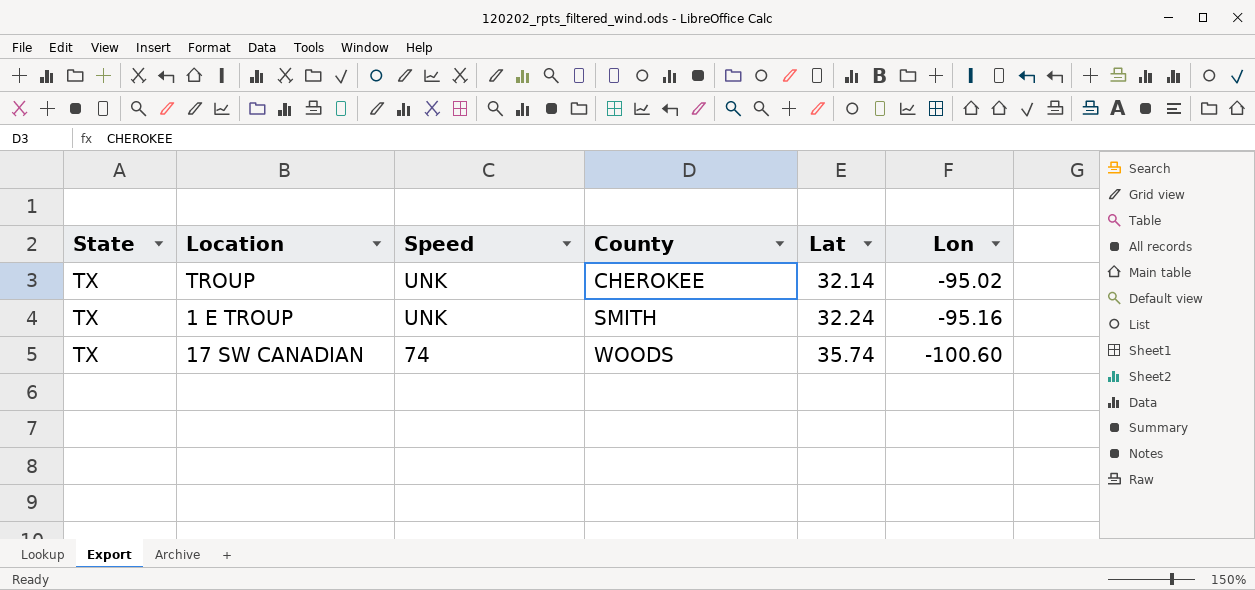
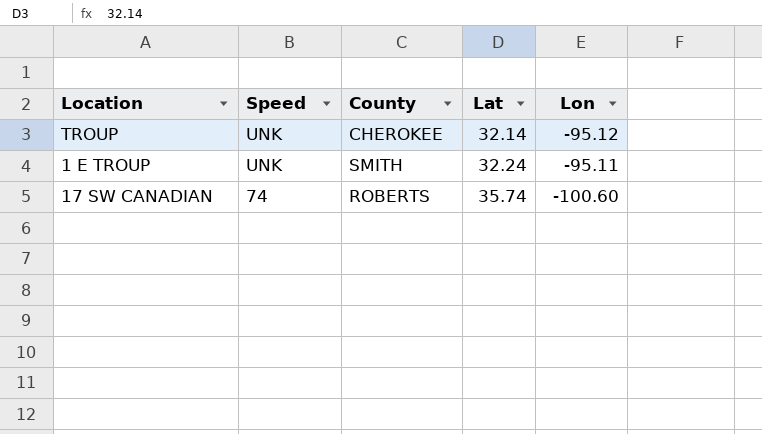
column State | position: 1 -> none
TROUP | Lon: -95.02 -> -95.12
1 E TROUP | Lon: -95.16 -> -95.11
17 SW CANADIAN | County: WOODS -> ROBERTS

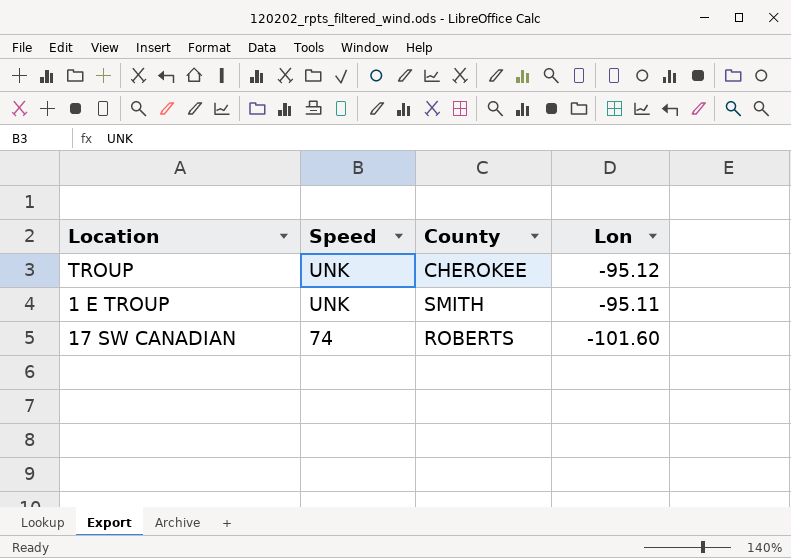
column Lat | position: 4 -> none
17 SW CANADIAN | Lon: -100.60 -> -101.60

